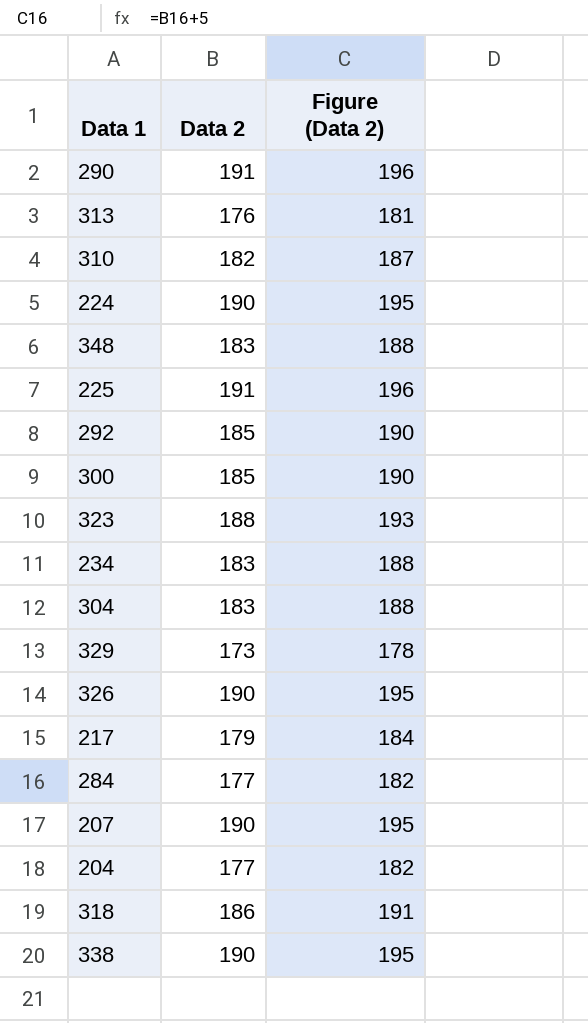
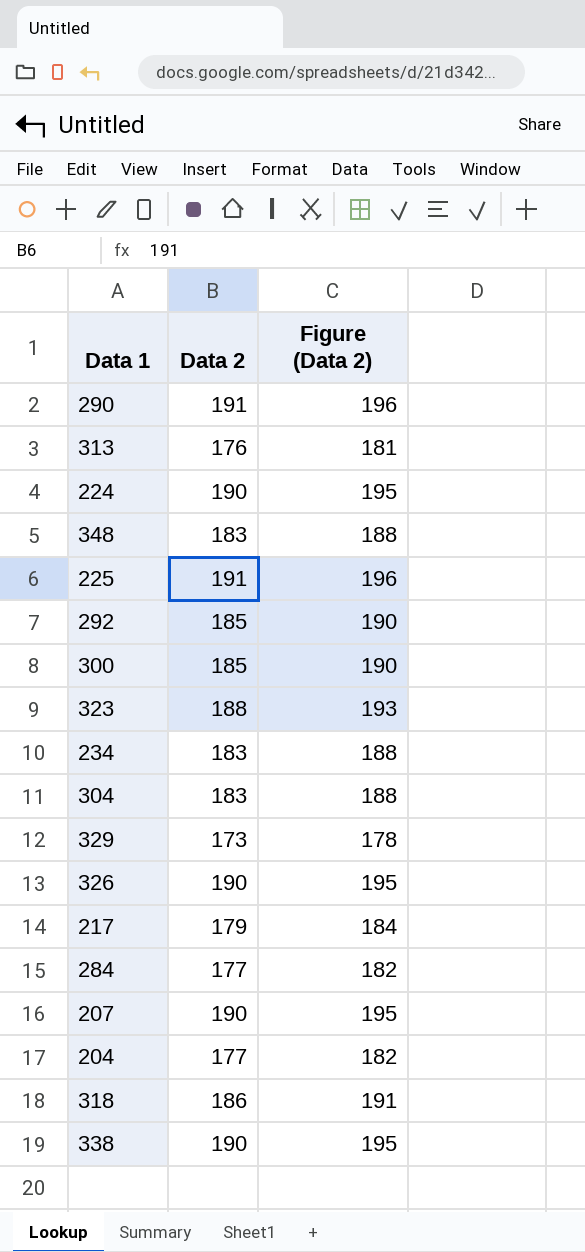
row 310: 182 | 187 -> none

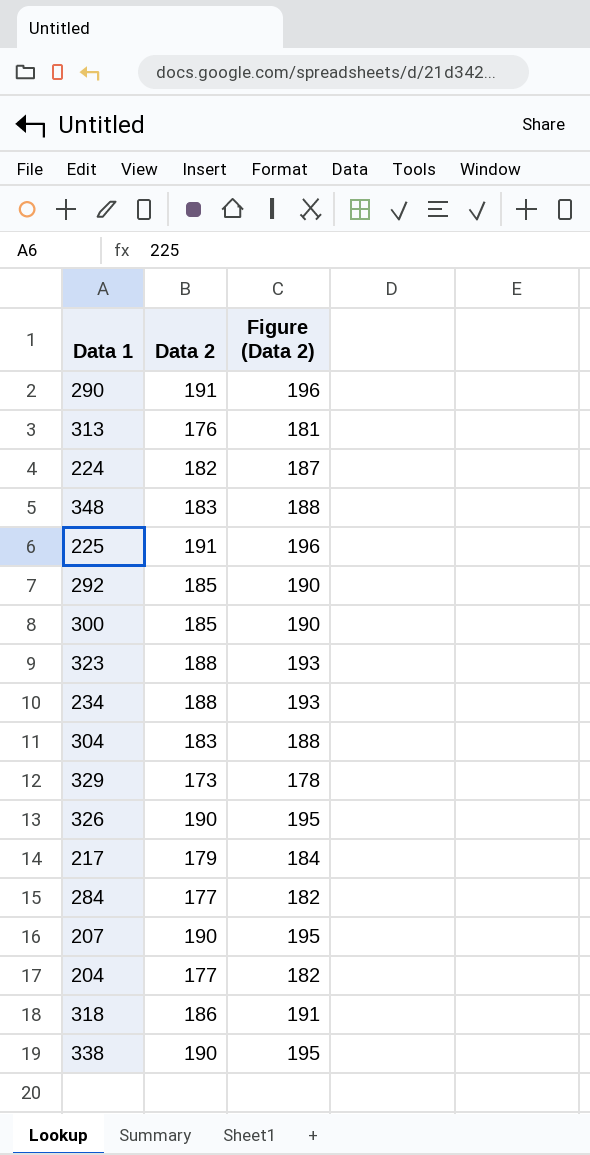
224 | Data 2: 190 -> 182
224 | Figure (Data 2): 195 -> 187
234 | Data 2: 183 -> 188
234 | Figure (Data 2): 188 -> 193

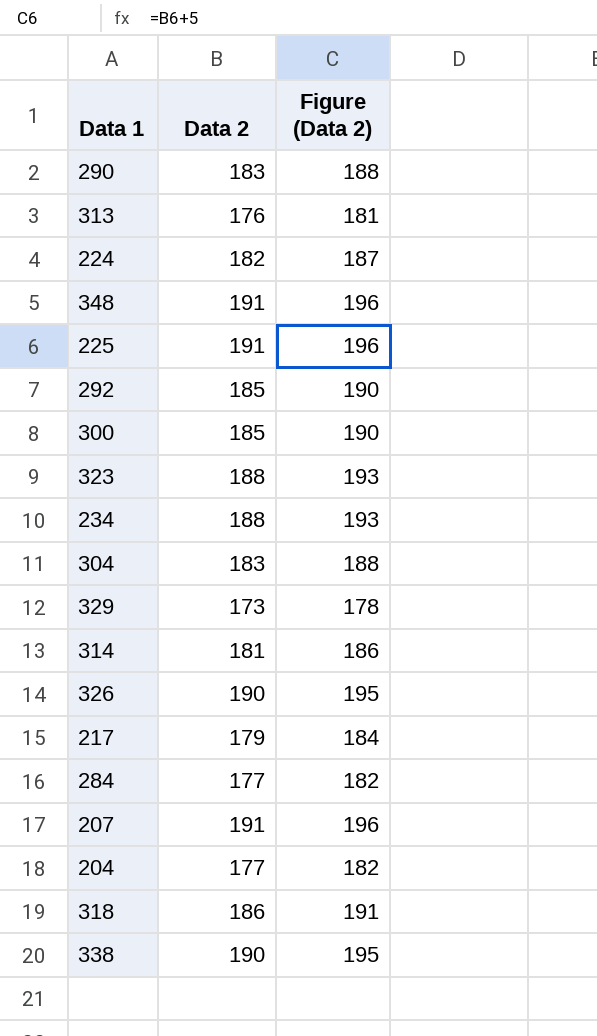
290 | Data 2: 191 -> 183
290 | Figure (Data 2): 196 -> 188
348 | Data 2: 183 -> 191
348 | Figure (Data 2): 188 -> 196
row 314: none -> 181 | 186
207 | Data 2: 190 -> 191
207 | Figure (Data 2): 195 -> 196

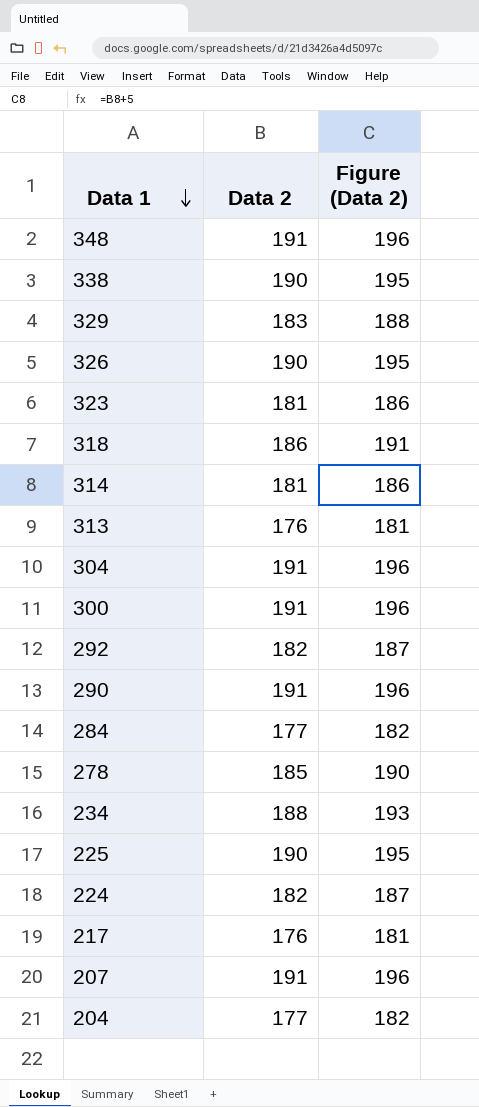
row order: none -> Data 1 descending
329 | Data 2: 173 -> 183
329 | Figure (Data 2): 178 -> 188
323 | Data 2: 188 -> 181
323 | Figure (Data 2): 193 -> 186
304 | Data 2: 183 -> 191
304 | Figure (Data 2): 188 -> 196
300 | Data 2: 185 -> 191
300 | Figure (Data 2): 190 -> 196
292 | Data 2: 185 -> 182
292 | Figure (Data 2): 190 -> 187
290 | Data 2: 183 -> 191
290 | Figure (Data 2): 188 -> 196
row 278: none -> 185 | 190
225 | Data 2: 191 -> 190
225 | Figure (Data 2): 196 -> 195
217 | Data 2: 179 -> 176
217 | Figure (Data 2): 184 -> 181

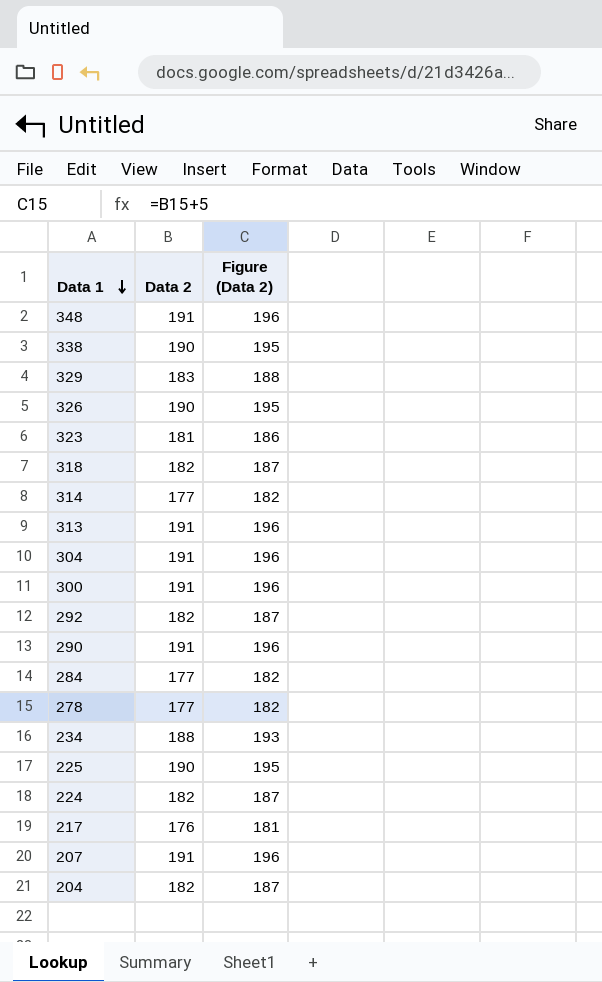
318 | Data 2: 186 -> 182
318 | Figure (Data 2): 191 -> 187
314 | Data 2: 181 -> 177
314 | Figure (Data 2): 186 -> 182
313 | Data 2: 176 -> 191
313 | Figure (Data 2): 181 -> 196
278 | Data 2: 185 -> 177
278 | Figure (Data 2): 190 -> 182
204 | Data 2: 177 -> 182
204 | Figure (Data 2): 182 -> 187

